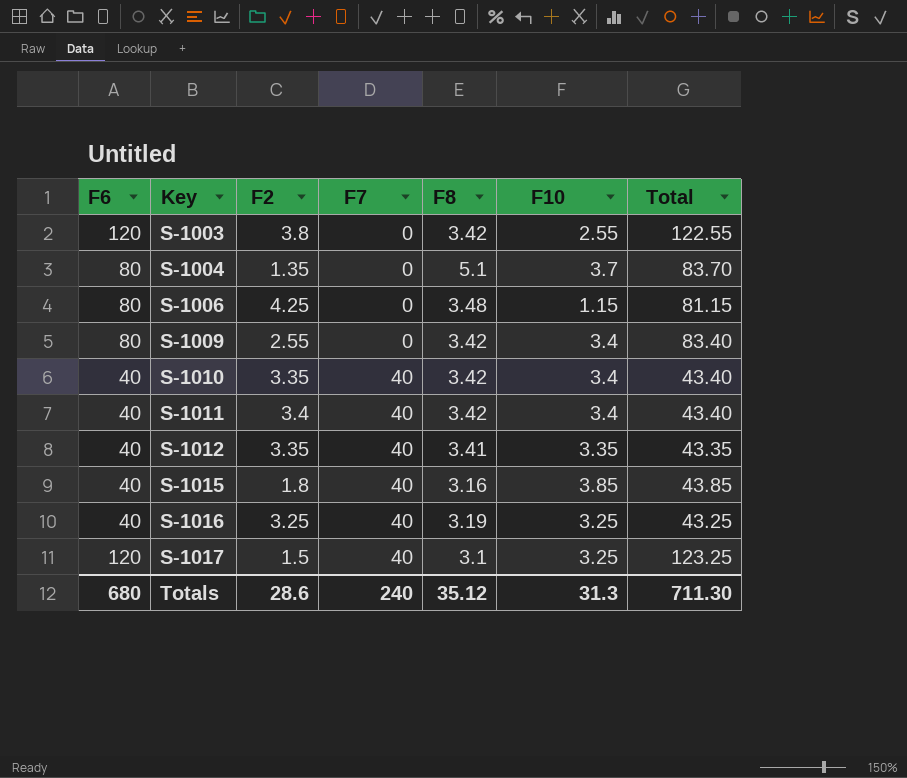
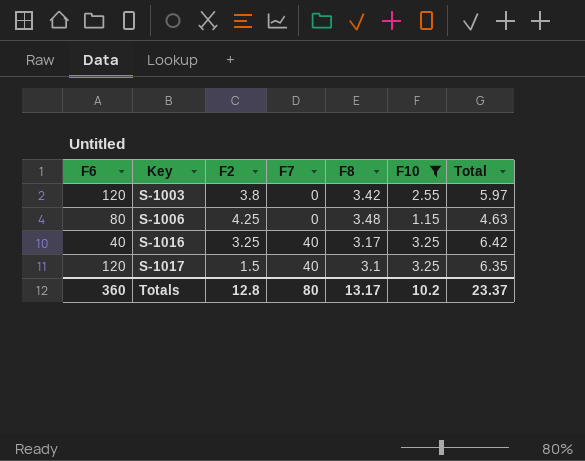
filter: none -> F10 <= 3.25
column Total | formula: [F6] + [F10] -> [F8] + [F10]
S-1016 | F8: 3.19 -> 3.17
Totals | F6: 680 -> 360
Totals | F2: 28.6 -> 12.8
Totals | F7: 240 -> 80
Totals | F8: 35.12 -> 13.17
Totals | F10: 31.3 -> 10.2
Totals | Total: 711.30 -> 23.37

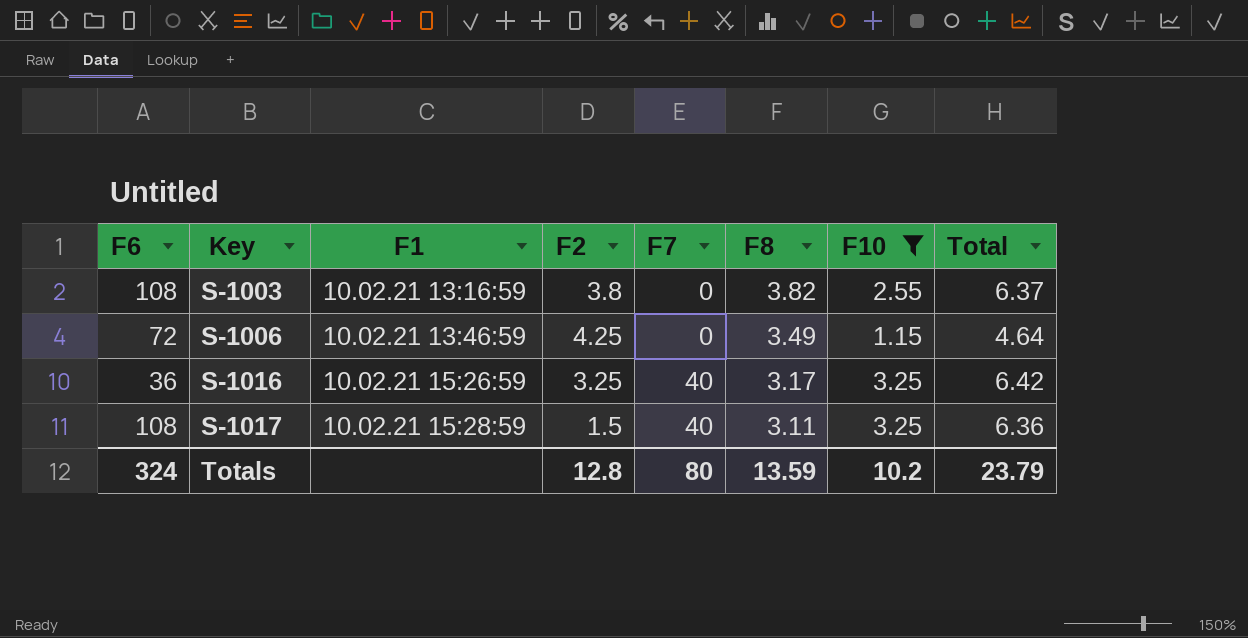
column F1 | position: none -> 3
S-1003 | F6: 120 -> 108
S-1003 | F8: 3.42 -> 3.82
S-1003 | Total: 5.97 -> 6.37
S-1006 | F6: 80 -> 72
S-1006 | F8: 3.48 -> 3.49
S-1006 | Total: 4.63 -> 4.64
S-1016 | F6: 40 -> 36
S-1017 | F6: 120 -> 108
S-1017 | F8: 3.1 -> 3.11
S-1017 | Total: 6.35 -> 6.36
Totals | F6: 360 -> 324
Totals | F8: 13.17 -> 13.59
Totals | Total: 23.37 -> 23.79

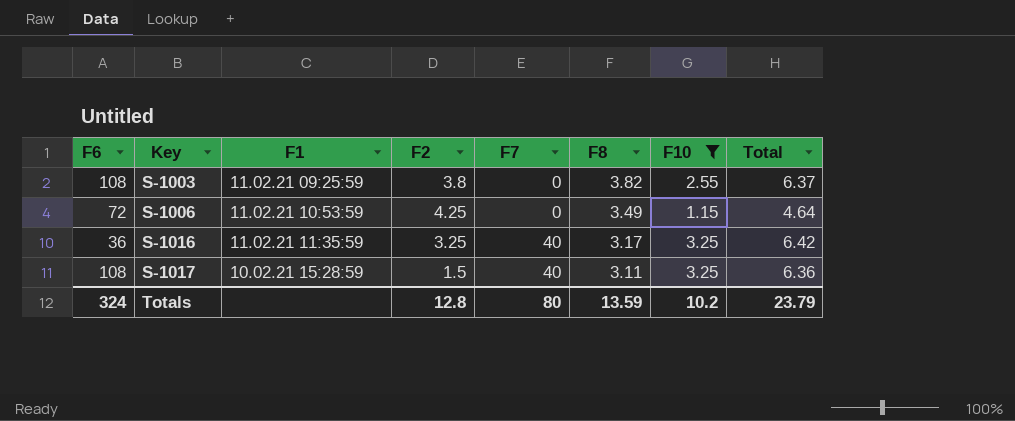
S-1003 | F1: 10.02.21 13:16:59 -> 11.02.21 09:25:59
S-1006 | F1: 10.02.21 13:46:59 -> 11.02.21 10:53:59
S-1016 | F1: 10.02.21 15:26:59 -> 11.02.21 11:35:59

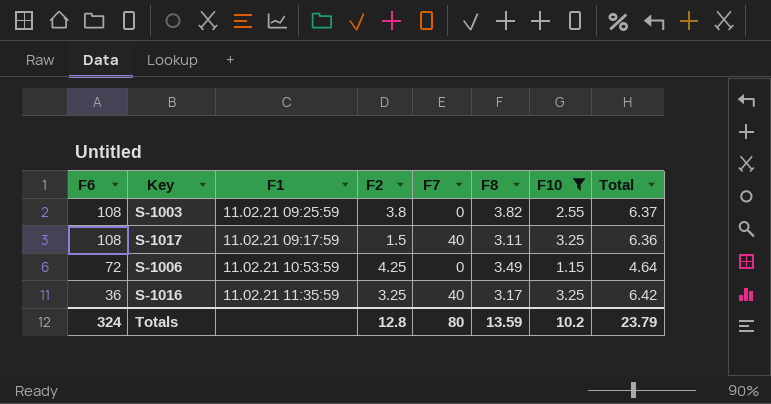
row order: Key ascending -> F6 descending
S-1017 | F1: 10.02.21 15:28:59 -> 11.02.21 09:17:59

